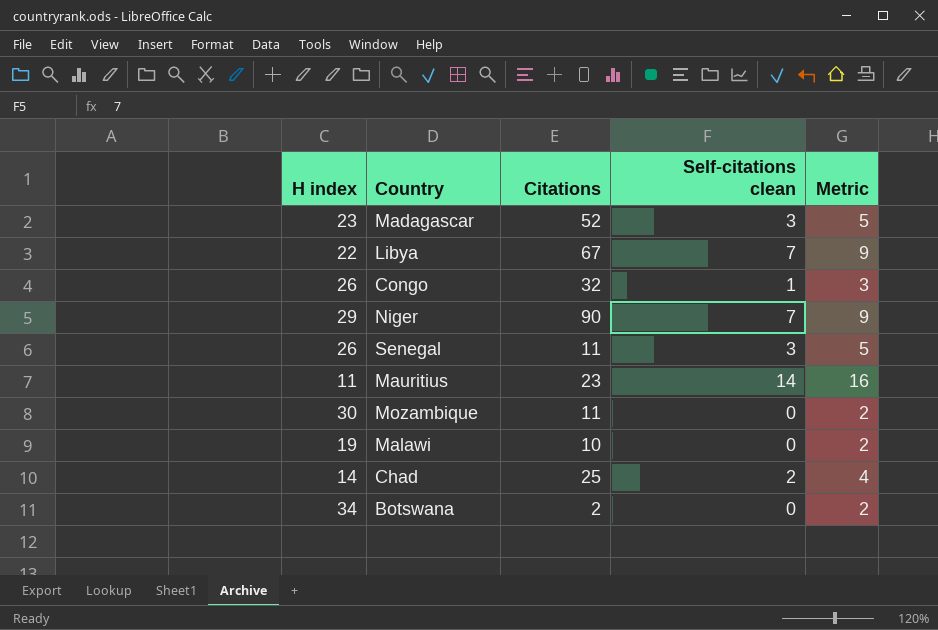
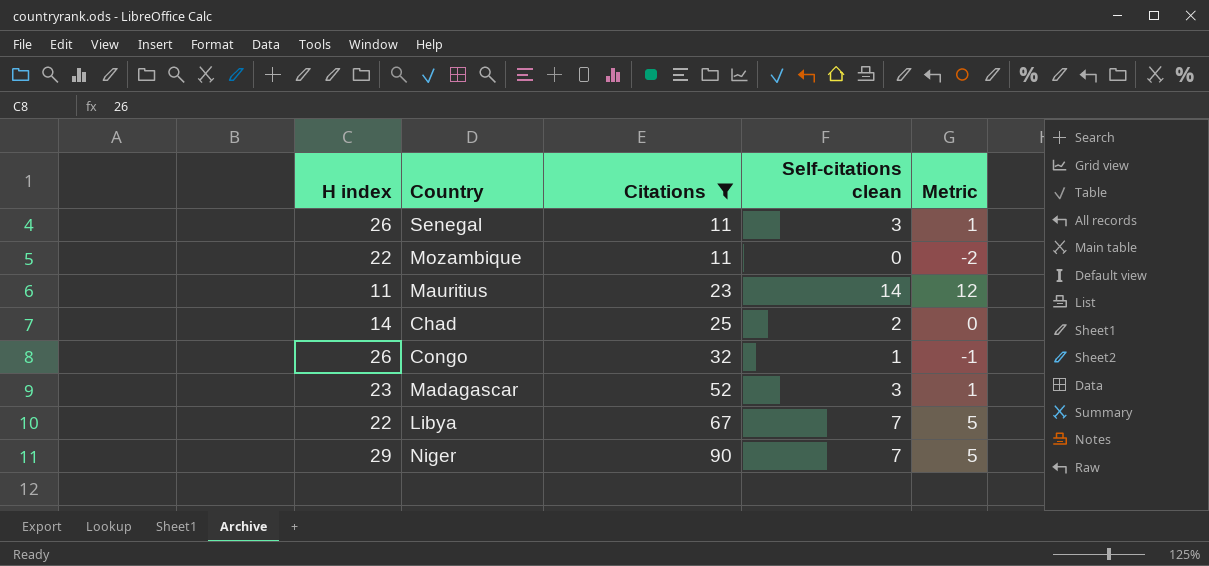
filter: none -> Citations >= 11
row order: none -> Citations ascending
column Metric | formula: [Self-citations clean] + 2 -> [Self-citations clean] - 2
Mozambique | H index: 30 -> 22

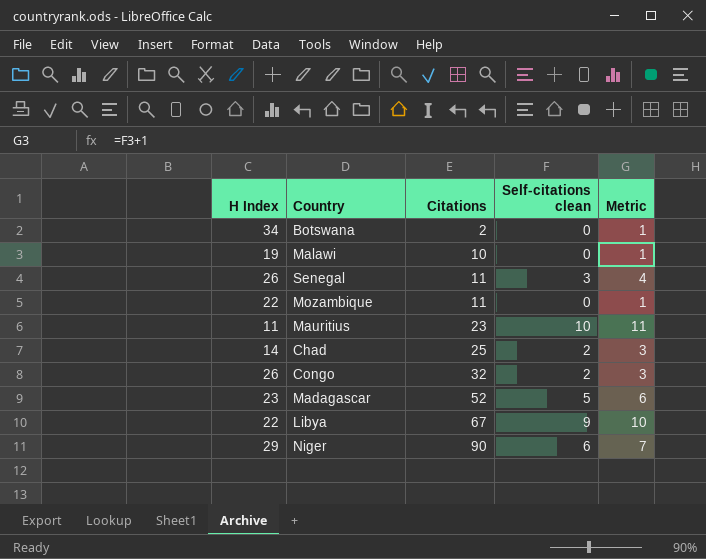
filter: Citations >= 11 -> none
column name: H index -> H Index
column Metric | formula: [Self-citations clean] - 2 -> [Self-citations clean] + 1
Mauritius | Self-citations clean: 14 -> 10
Congo | Self-citations clean: 1 -> 2
Madagascar | Self-citations clean: 3 -> 5
Libya | Self-citations clean: 7 -> 9
Niger | Self-citations clean: 7 -> 6

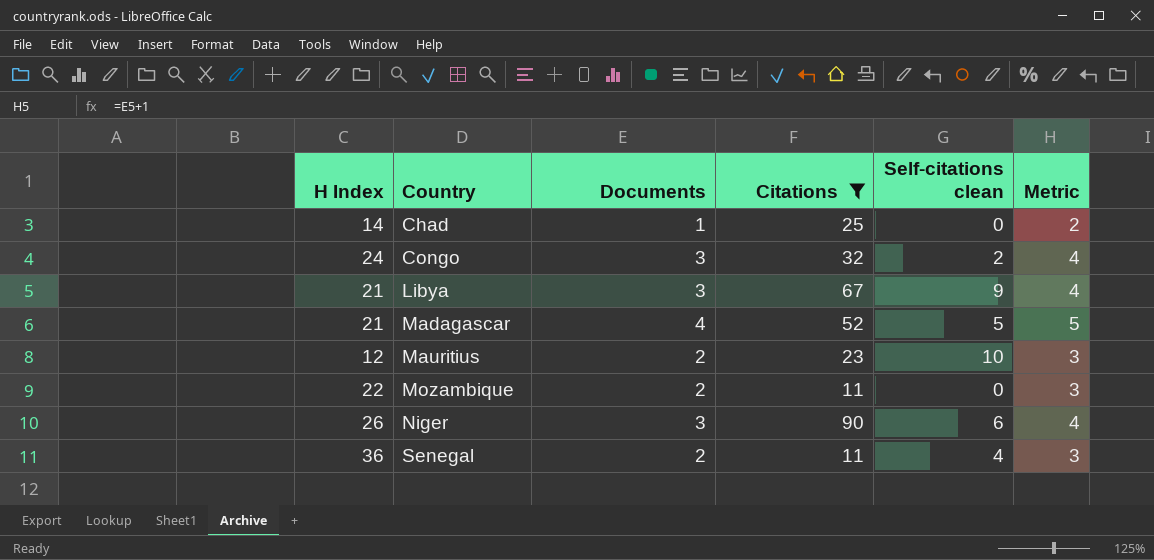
filter: none -> Citations >= 11
row order: Citations ascending -> Country ascending
column Documents | position: none -> 3
column Metric | formula: [Self-citations clean] + 1 -> [Documents] + 1
Chad | Self-citations clean: 2 -> 0
Congo | H Index: 26 -> 24
Libya | H Index: 22 -> 21
Madagascar | H Index: 23 -> 21
Mauritius | H Index: 11 -> 12
Niger | H Index: 29 -> 26
Senegal | H Index: 26 -> 36
Senegal | Self-citations clean: 3 -> 4

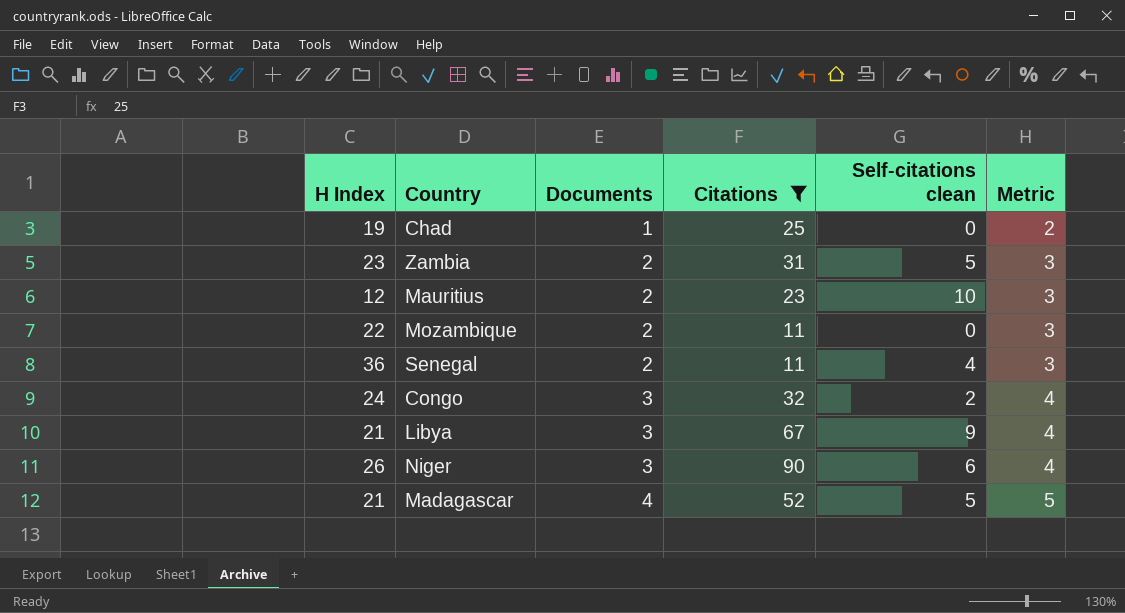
row order: Country ascending -> Documents ascending
Chad | H Index: 14 -> 19
row Zambia: none -> 23 | 2 | 31 | 5 | 3

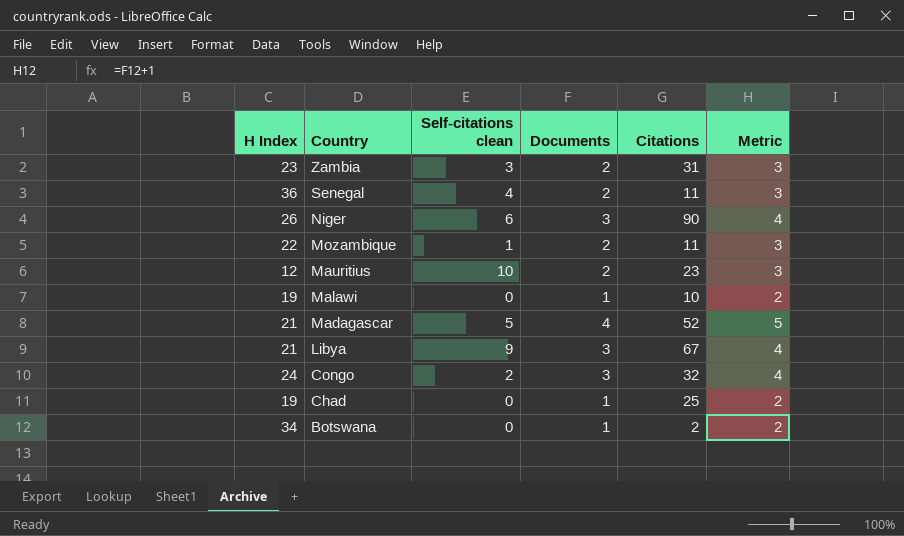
filter: Citations >= 11 -> none
row order: Documents ascending -> Country descending
column Self-citations clean | position: 5 -> 3
Zambia | Self-citations clean: 5 -> 3
Mozambique | Self-citations clean: 0 -> 1

